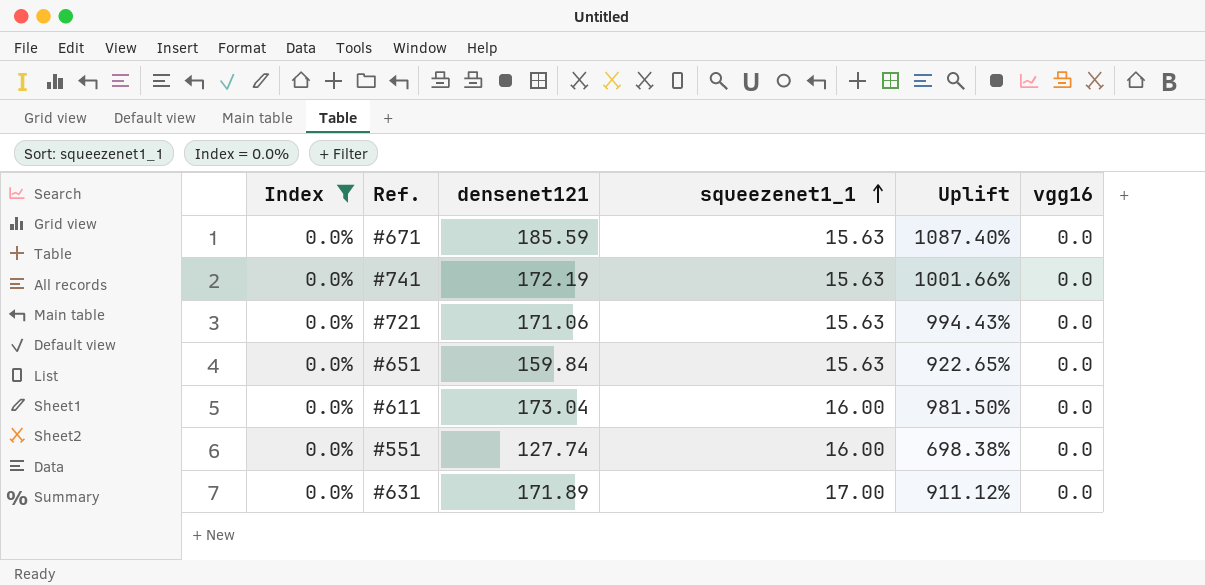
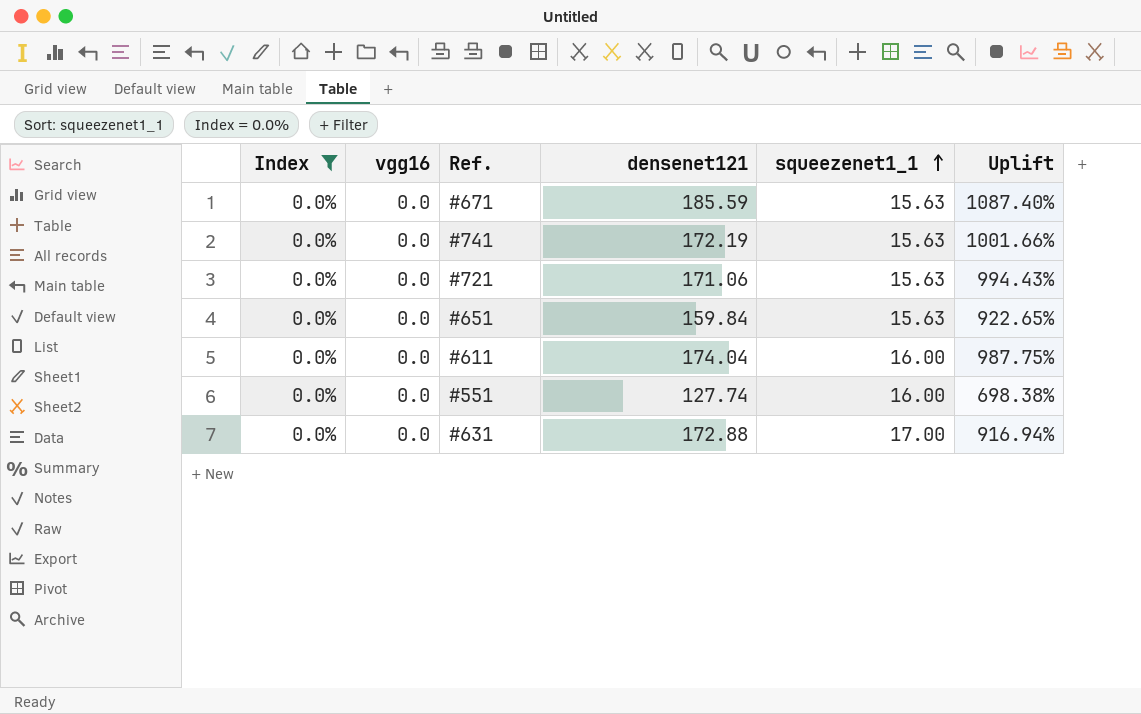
column vgg16 | position: 6 -> 2
#611 | densenet121: 173.04 -> 174.04
#611 | Uplift: 981.50% -> 987.75%
#631 | densenet121: 171.89 -> 172.88
#631 | Uplift: 911.12% -> 916.94%

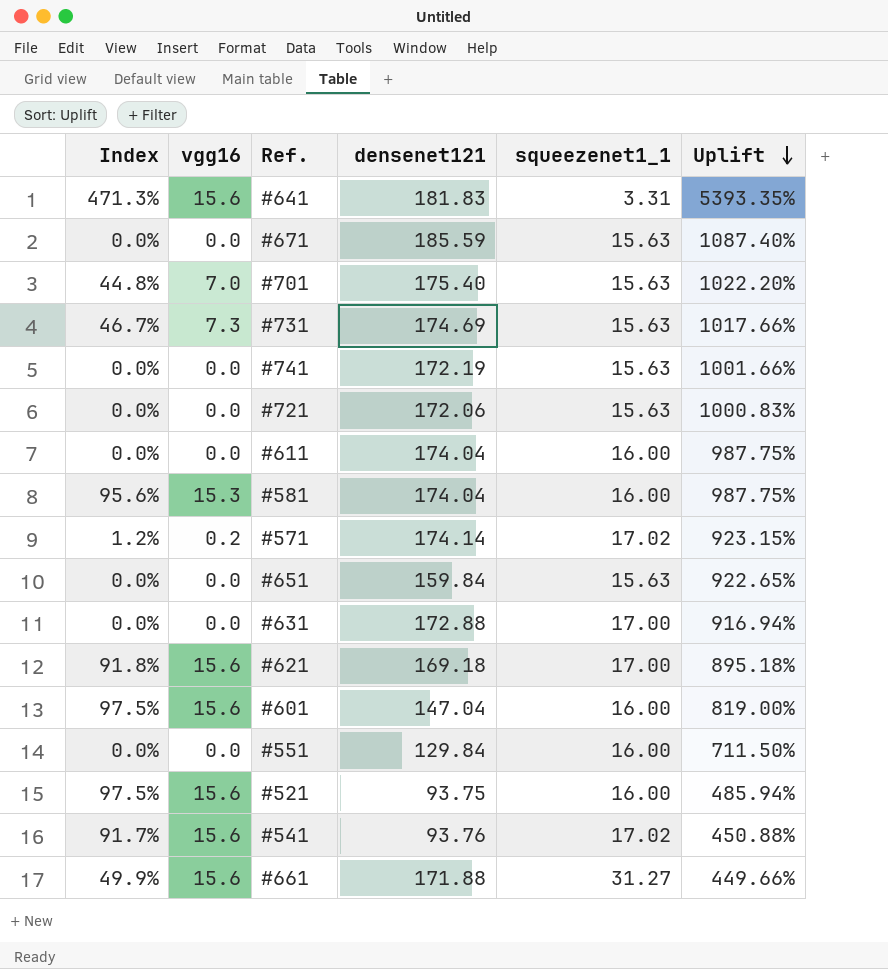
filter: Index = 0.0% -> none
row order: squeezenet1_1 ascending -> Uplift descending
#721 | densenet121: 171.06 -> 172.06
#721 | Uplift: 994.43% -> 1000.83%
#551 | densenet121: 127.74 -> 129.84
#551 | Uplift: 698.38% -> 711.50%

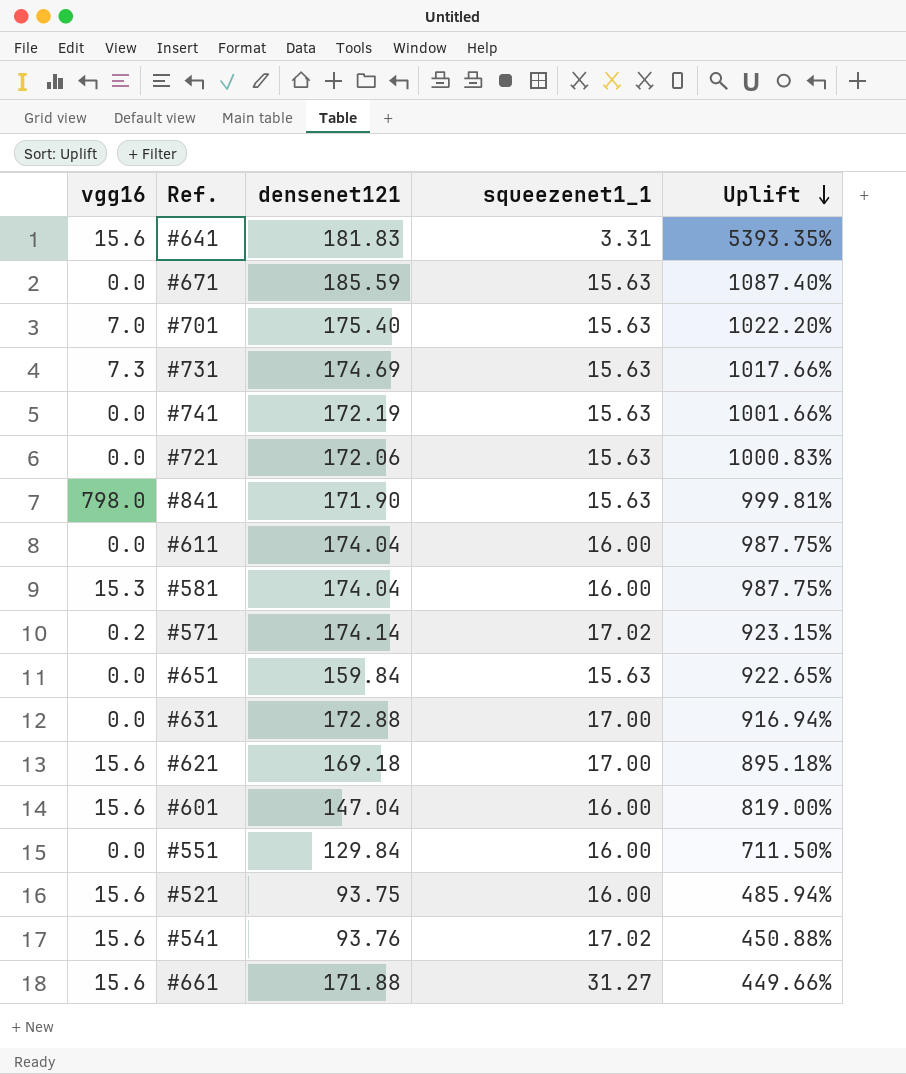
column Index | formula: [vgg16] / [squeezenet1_1] -> none
row #841: none -> 798.0 | 171.90 | 15.63 | 999.81%

